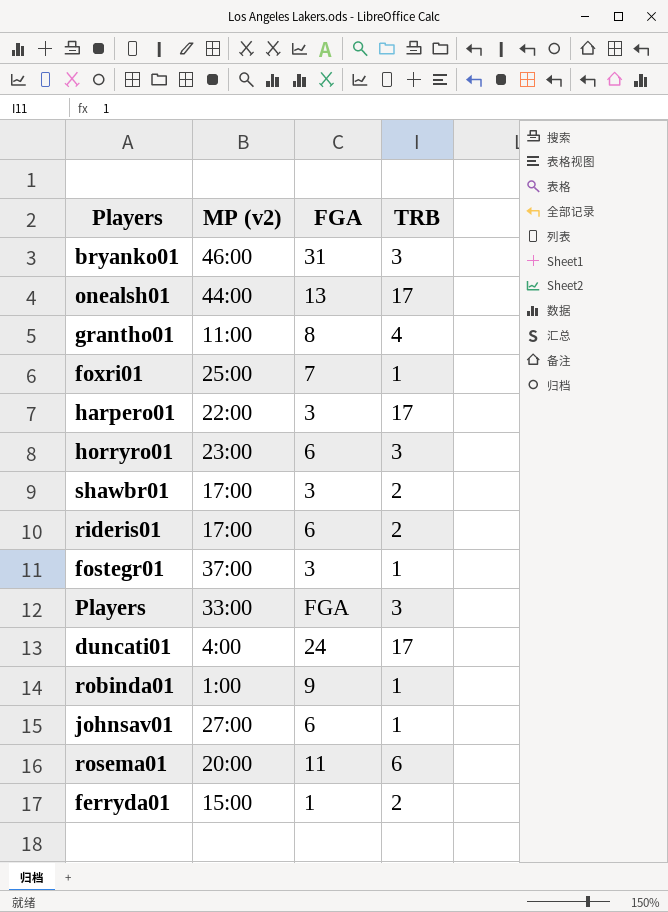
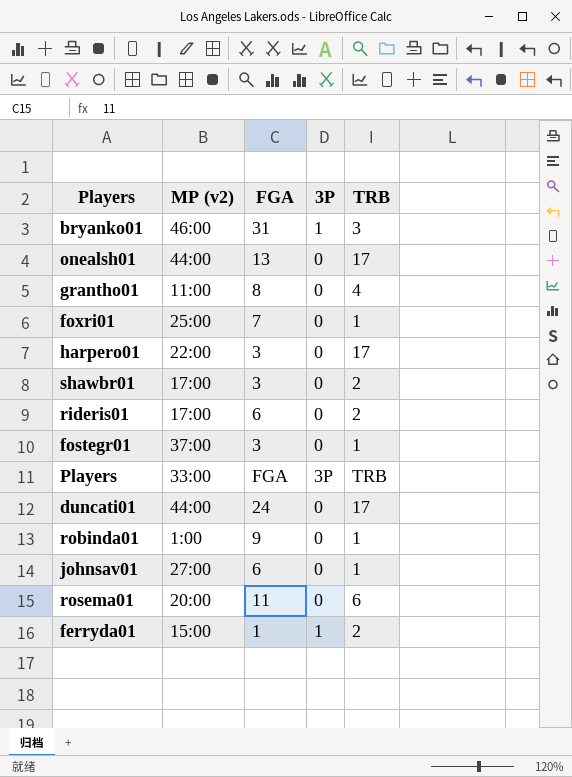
column 3P | position: none -> 4
row horryro01: 23:00 | 6 | 3 -> none
Players | TRB: 3 -> TRB
duncati01 | MP (v2): 4:00 -> 44:00

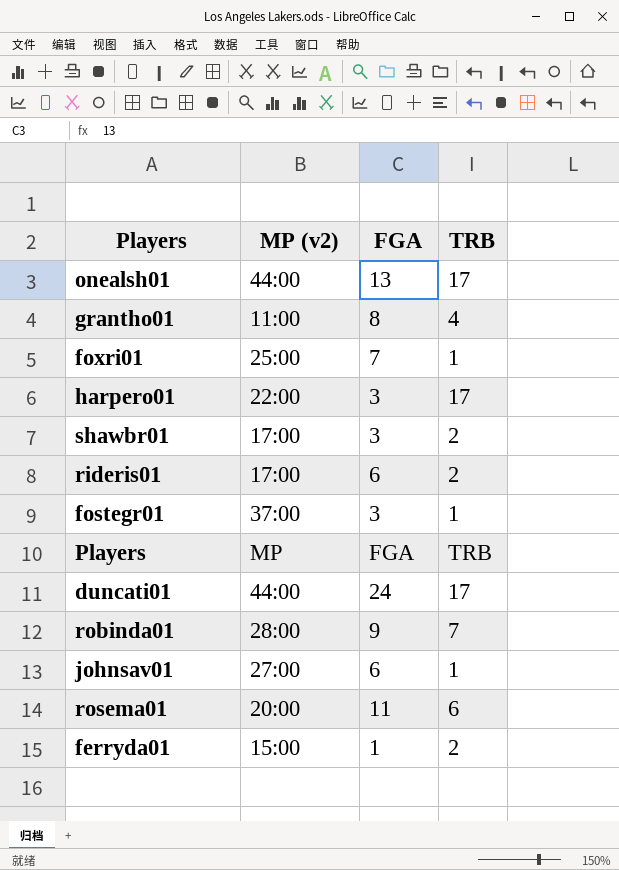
column 3P | position: 4 -> none
row bryanko01: 46:00 | 31 | 1 | 3 -> none
Players | MP (v2): 33:00 -> MP
robinda01 | MP (v2): 1:00 -> 28:00
robinda01 | TRB: 1 -> 7

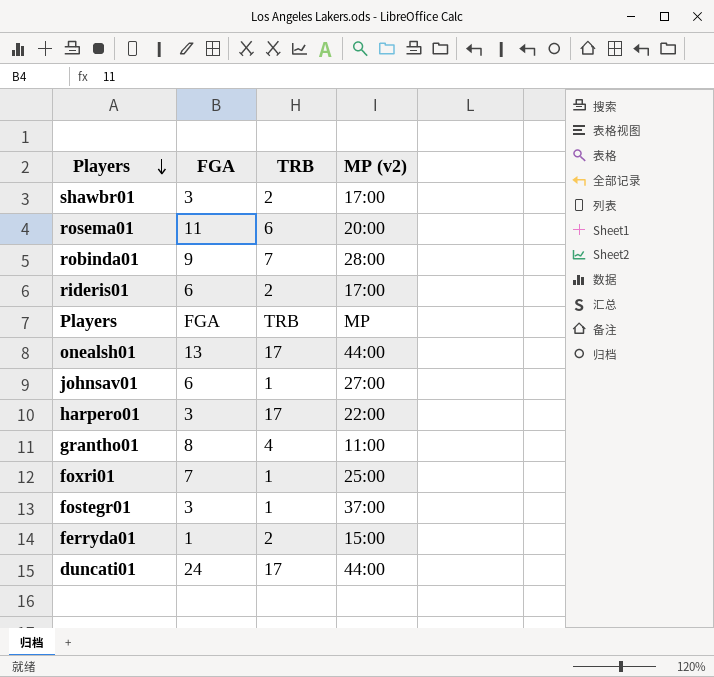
row order: none -> Players descending
column MP (v2) | position: 2 -> 4

